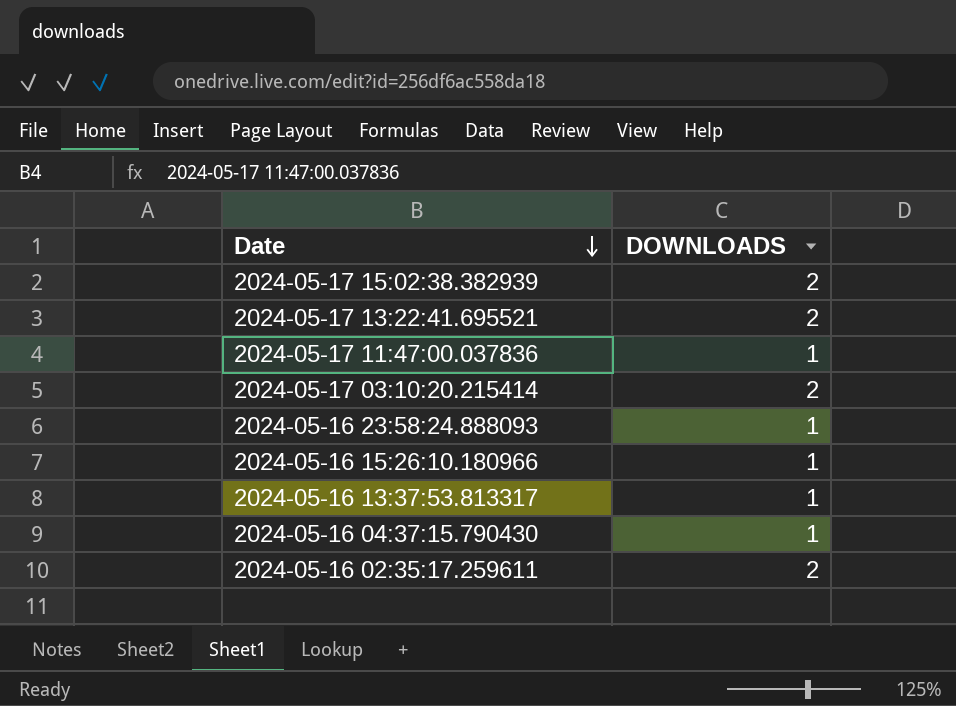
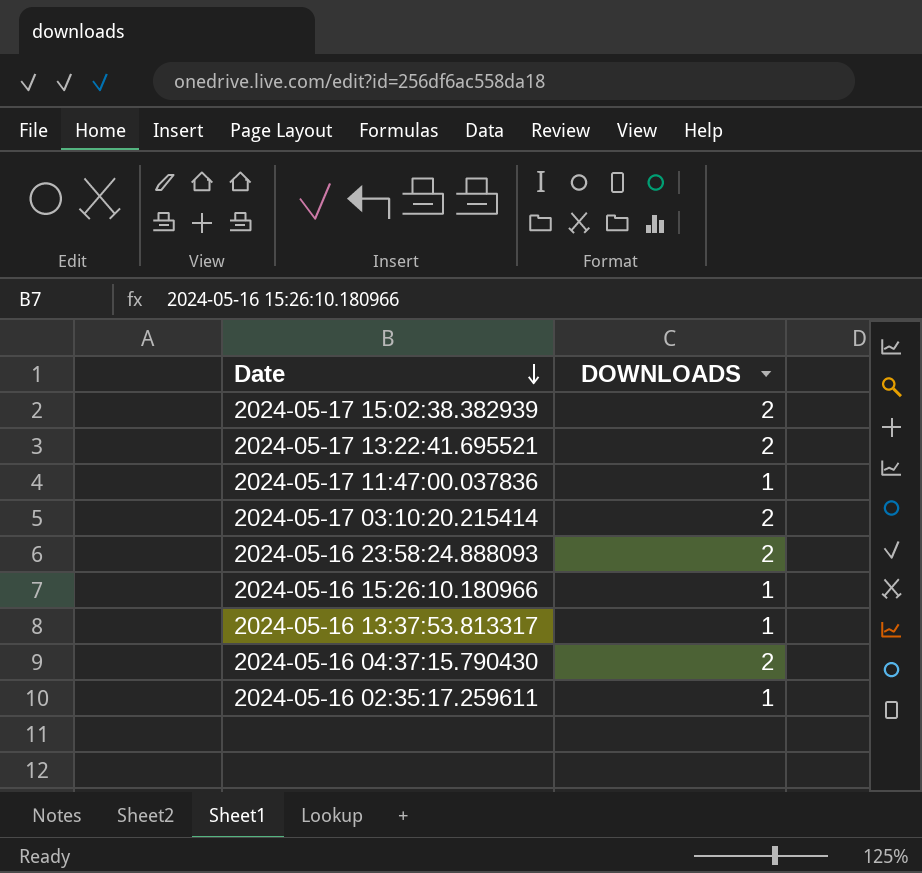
2024-05-16 23:58:24.888093 | DOWNLOADS: 1 -> 2
2024-05-16 04:37:15.790430 | DOWNLOADS: 1 -> 2
2024-05-16 02:35:17.259611 | DOWNLOADS: 2 -> 1

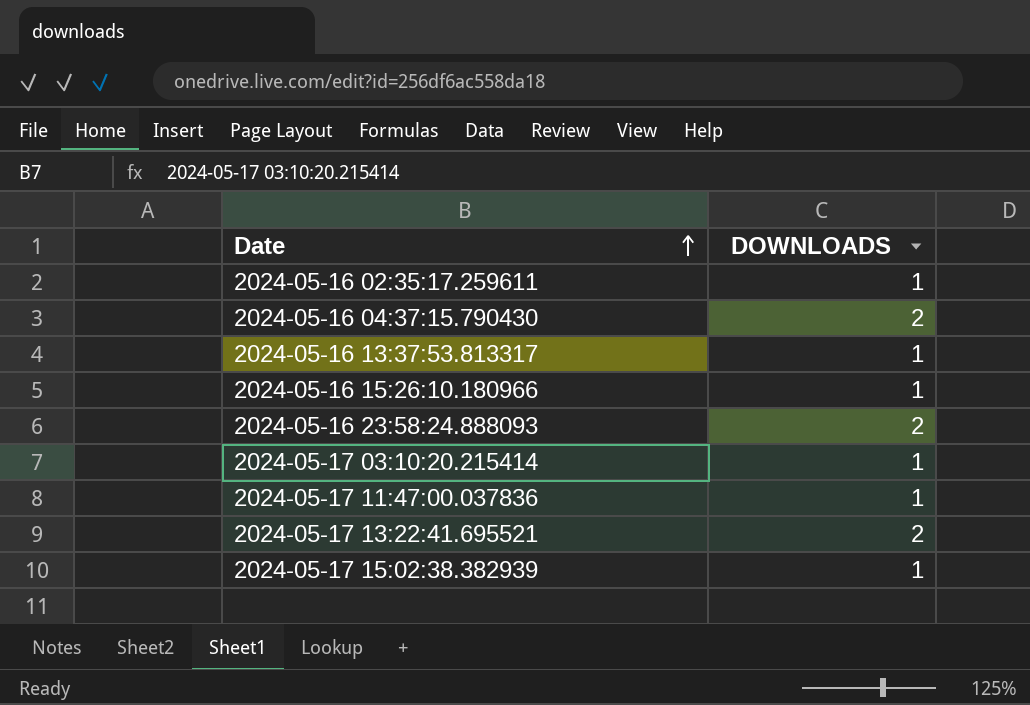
row order: Date descending -> Date ascending
2024-05-17 03:10:20.215414 | DOWNLOADS: 2 -> 1
2024-05-17 15:02:38.382939 | DOWNLOADS: 2 -> 1

